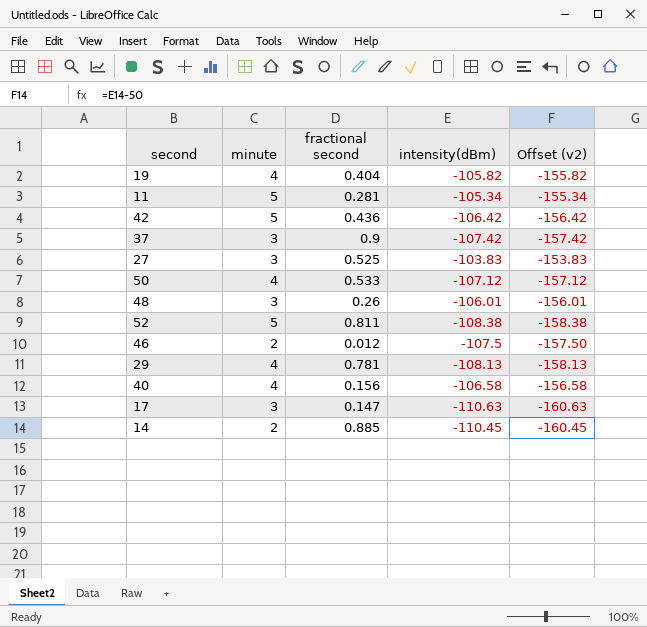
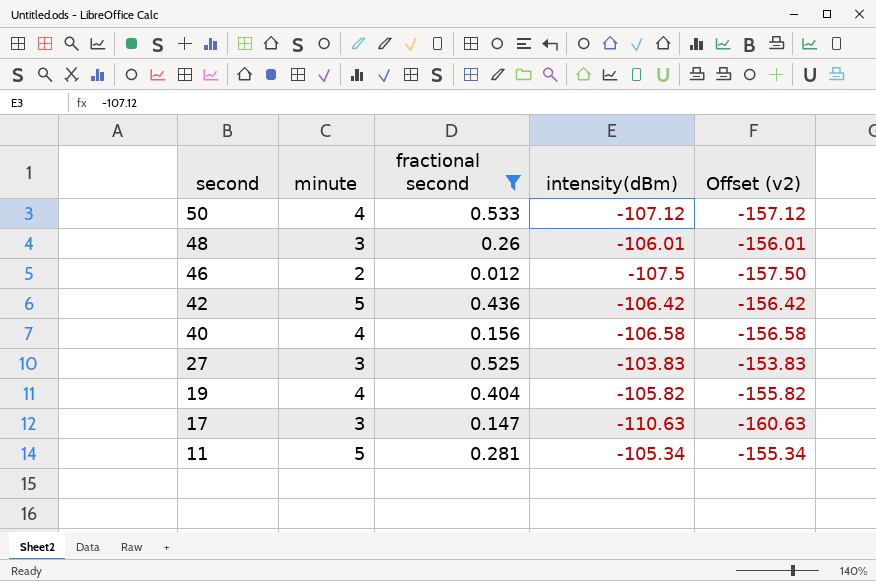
filter: none -> fractional second <= 0.533
row order: none -> second descending

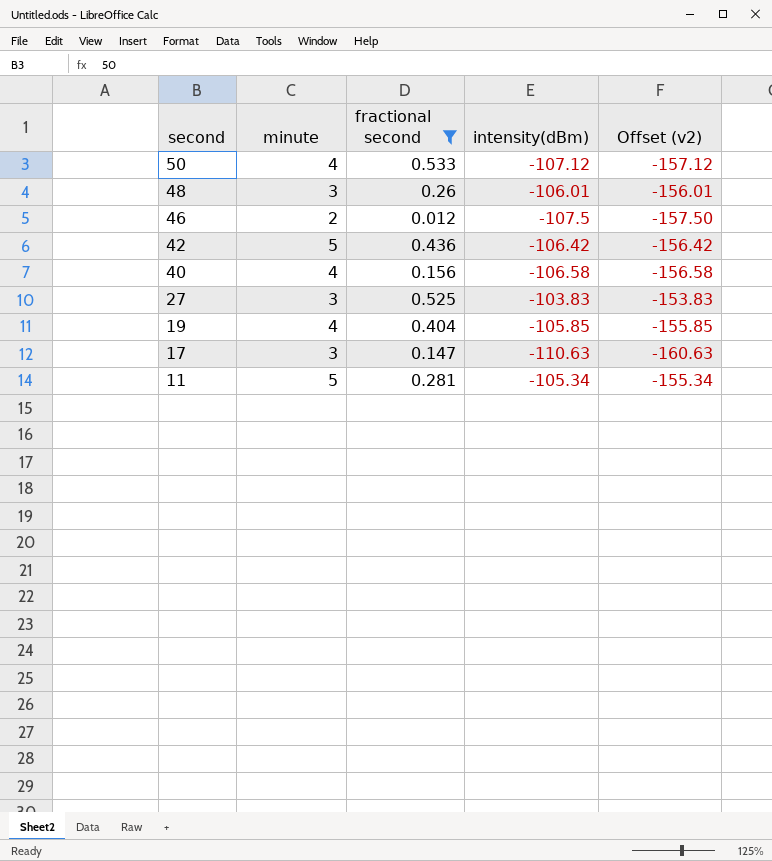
19 | intensity(dBm): -105.82 -> -105.85
19 | Offset (v2): -155.82 -> -155.85

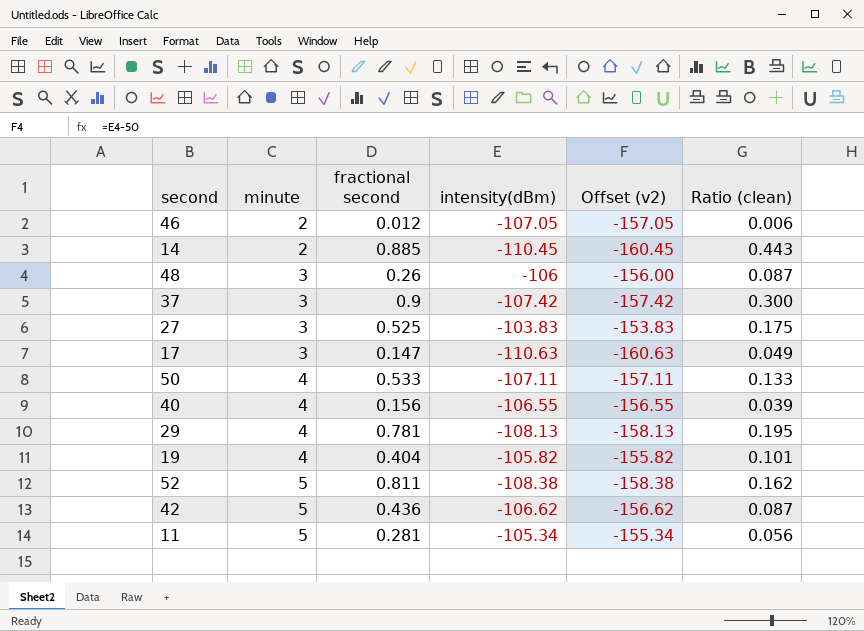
filter: fractional second <= 0.533 -> none
row order: second descending -> minute ascending
column Ratio (clean) | formula: none -> [fractional second] / [minute]
46 | intensity(dBm): -107.5 -> -107.05
46 | Offset (v2): -157.50 -> -157.05
48 | intensity(dBm): -106.01 -> -106
48 | Offset (v2): -156.01 -> -156.00
50 | intensity(dBm): -107.12 -> -107.11
50 | Offset (v2): -157.12 -> -157.11
40 | intensity(dBm): -106.58 -> -106.55
40 | Offset (v2): -156.58 -> -156.55
19 | intensity(dBm): -105.85 -> -105.82
19 | Offset (v2): -155.85 -> -155.82
42 | intensity(dBm): -106.42 -> -106.62
42 | Offset (v2): -156.42 -> -156.62

